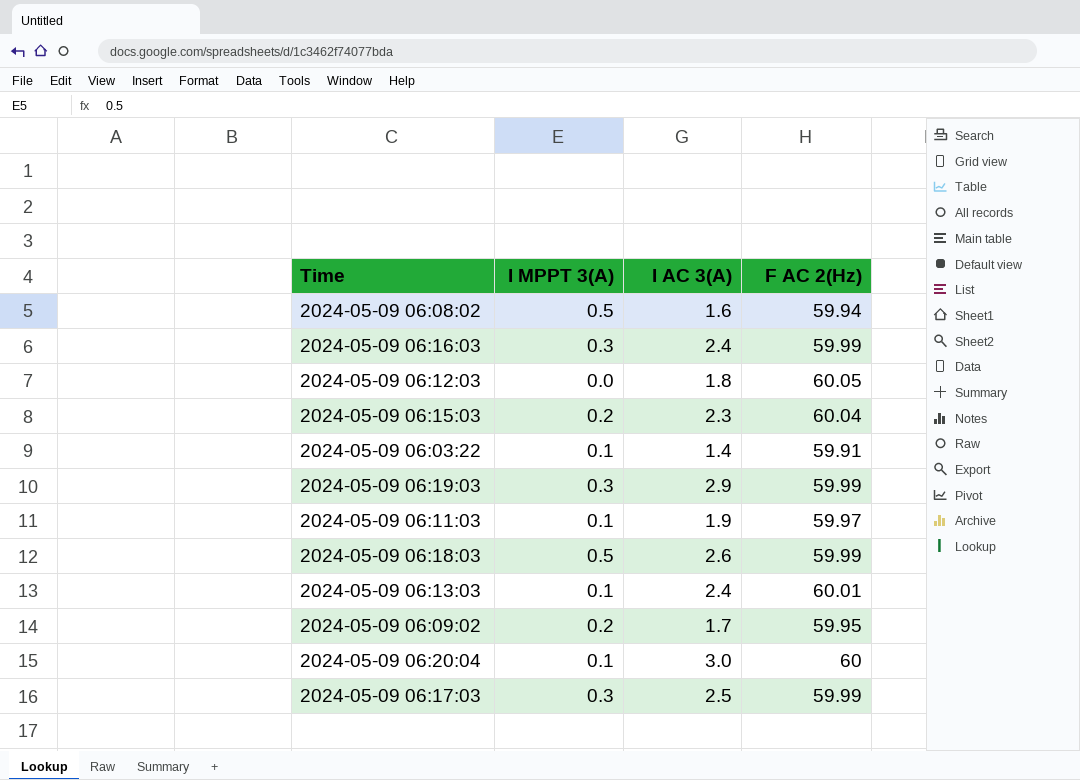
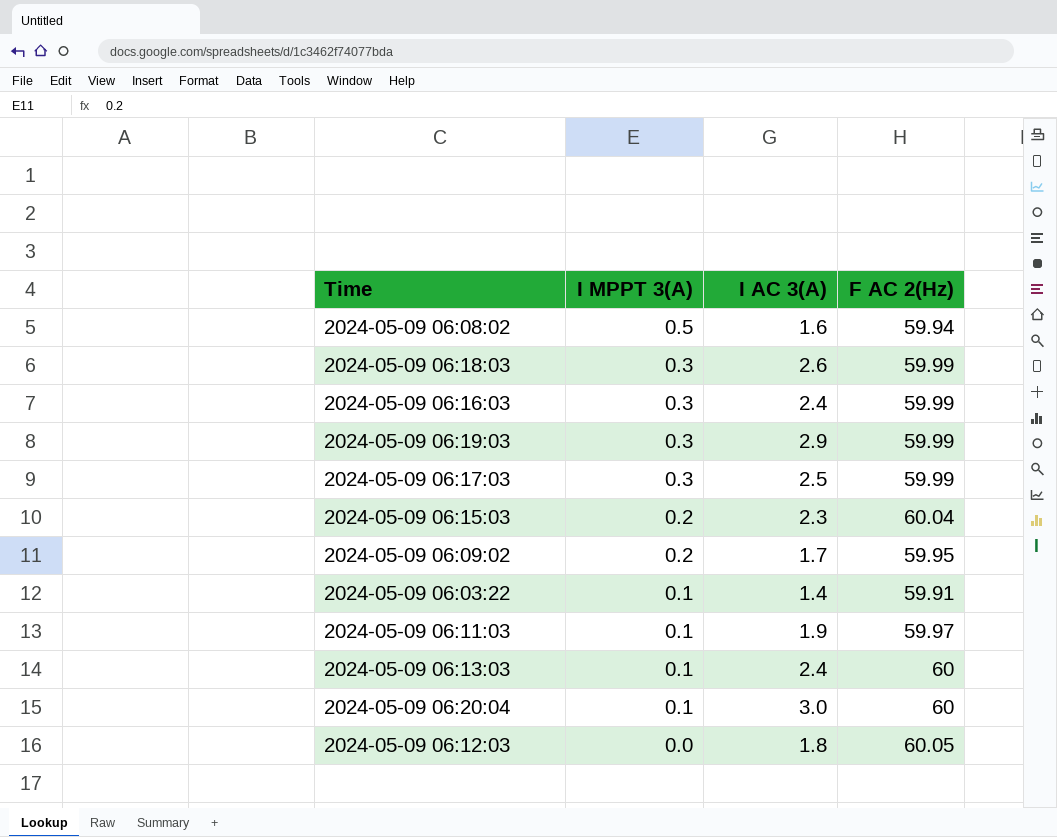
row order: none -> I MPPT 3(A) descending
2024-05-09 06:18:03 | I MPPT 3(A): 0.5 -> 0.3
2024-05-09 06:13:03 | F AC 2(Hz): 60.01 -> 60

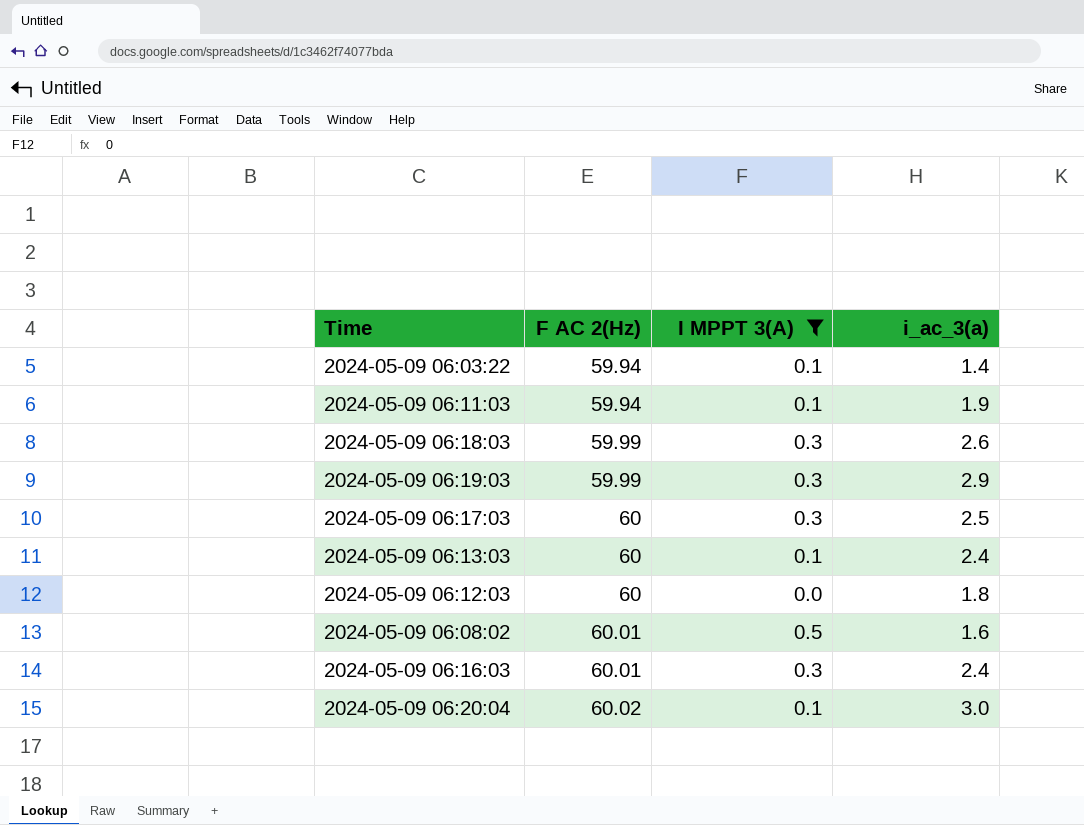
filter: none -> I MPPT 3(A) != 0.2
row order: I MPPT 3(A) descending -> F AC 2(Hz) ascending
column F AC 2(Hz) | position: 4 -> 2
column name: I AC 3(A) -> i_ac_3(a)
2024-05-09 06:03:22 | F AC 2(Hz): 59.91 -> 59.94
2024-05-09 06:11:03 | F AC 2(Hz): 59.97 -> 59.94
2024-05-09 06:17:03 | F AC 2(Hz): 59.99 -> 60
2024-05-09 06:12:03 | F AC 2(Hz): 60.05 -> 60
2024-05-09 06:08:02 | F AC 2(Hz): 59.94 -> 60.01
2024-05-09 06:16:03 | F AC 2(Hz): 59.99 -> 60.01
2024-05-09 06:20:04 | F AC 2(Hz): 60 -> 60.02

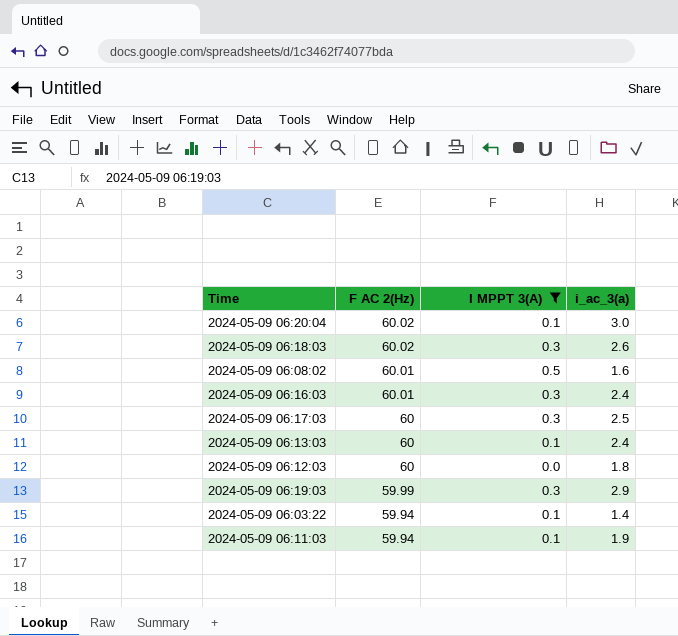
row order: F AC 2(Hz) ascending -> F AC 2(Hz) descending
2024-05-09 06:18:03 | F AC 2(Hz): 59.99 -> 60.02

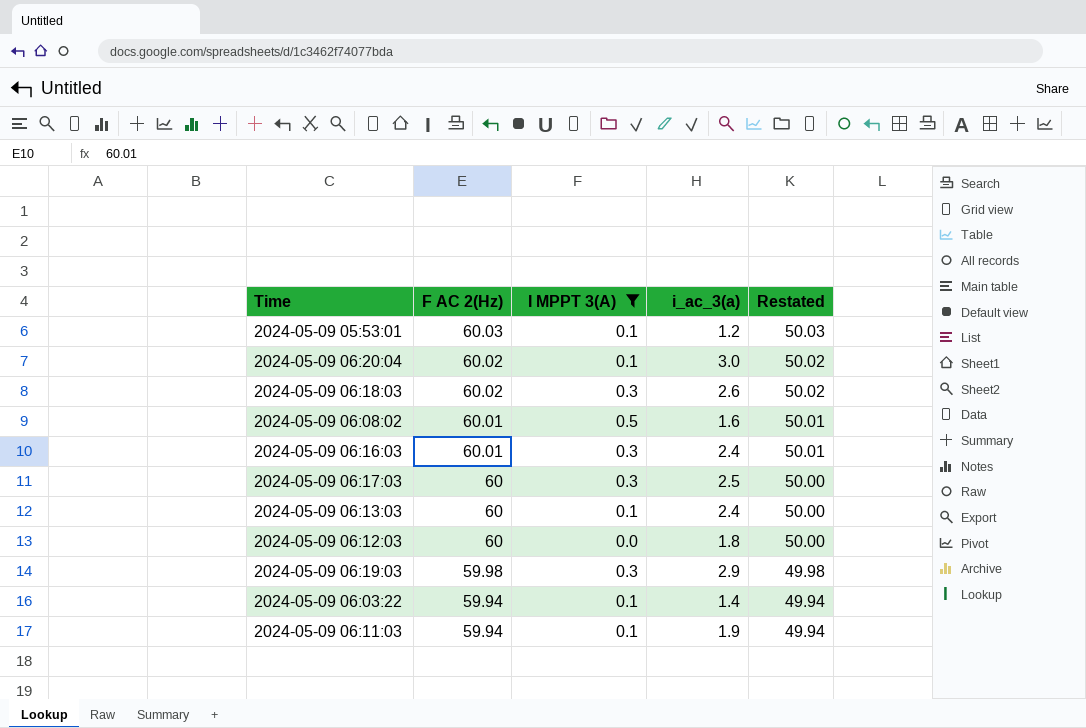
column Restated | formula: none -> [F AC 2(Hz)] - 10
row 2024-05-09 05:53:01: none -> 60.03 | 0.1 | 1.2 | 50.03
2024-05-09 06:19:03 | F AC 2(Hz): 59.99 -> 59.98

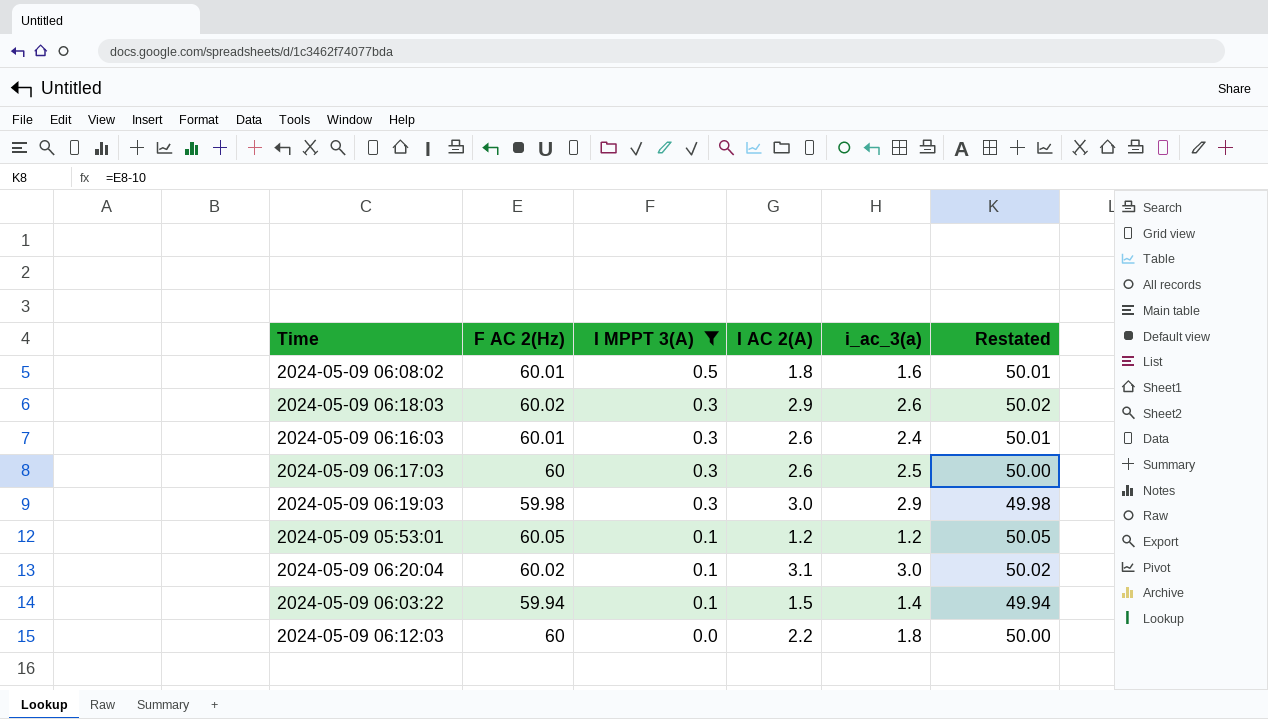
row order: F AC 2(Hz) descending -> I MPPT 3(A) descending
column I AC 2(A) | position: none -> 4
row 2024-05-09 06:13:03: 60 | 0.1 | 2.4 | 50.00 -> none
row 2024-05-09 06:11:03: 59.94 | 0.1 | 1.9 | 49.94 -> none
2024-05-09 05:53:01 | F AC 2(Hz): 60.03 -> 60.05
2024-05-09 05:53:01 | Restated: 50.03 -> 50.05

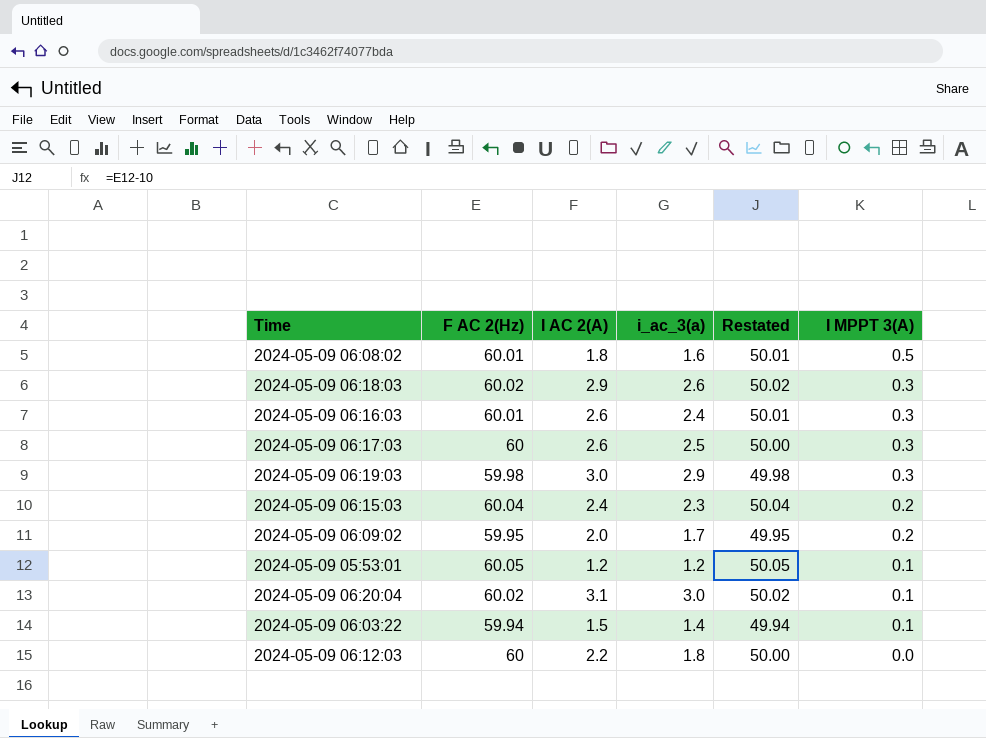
filter: I MPPT 3(A) != 0.2 -> none
column I MPPT 3(A) | position: 3 -> 6

